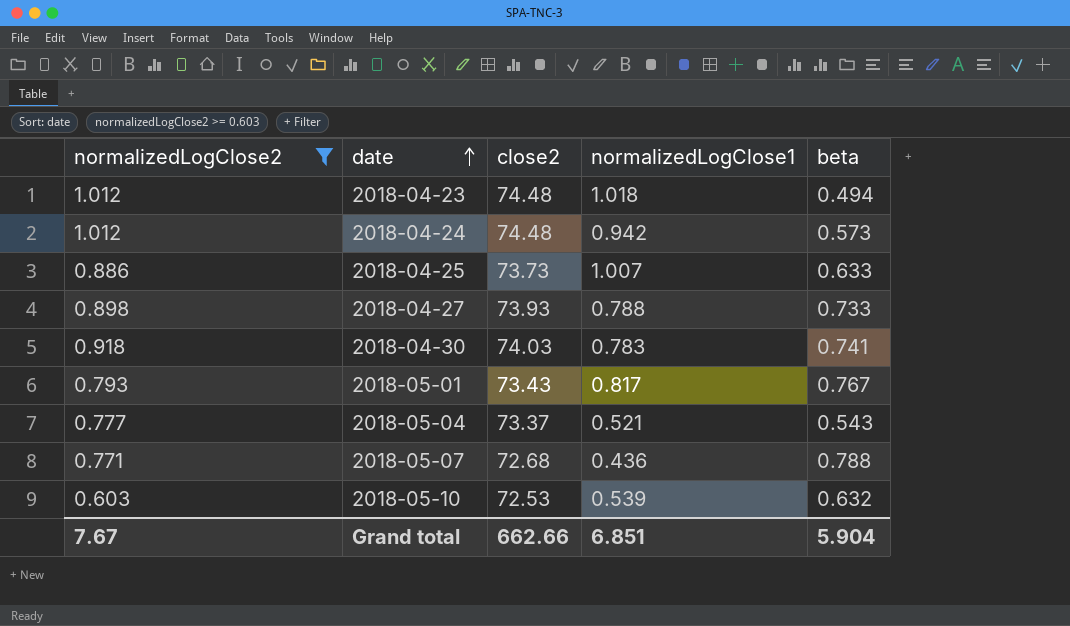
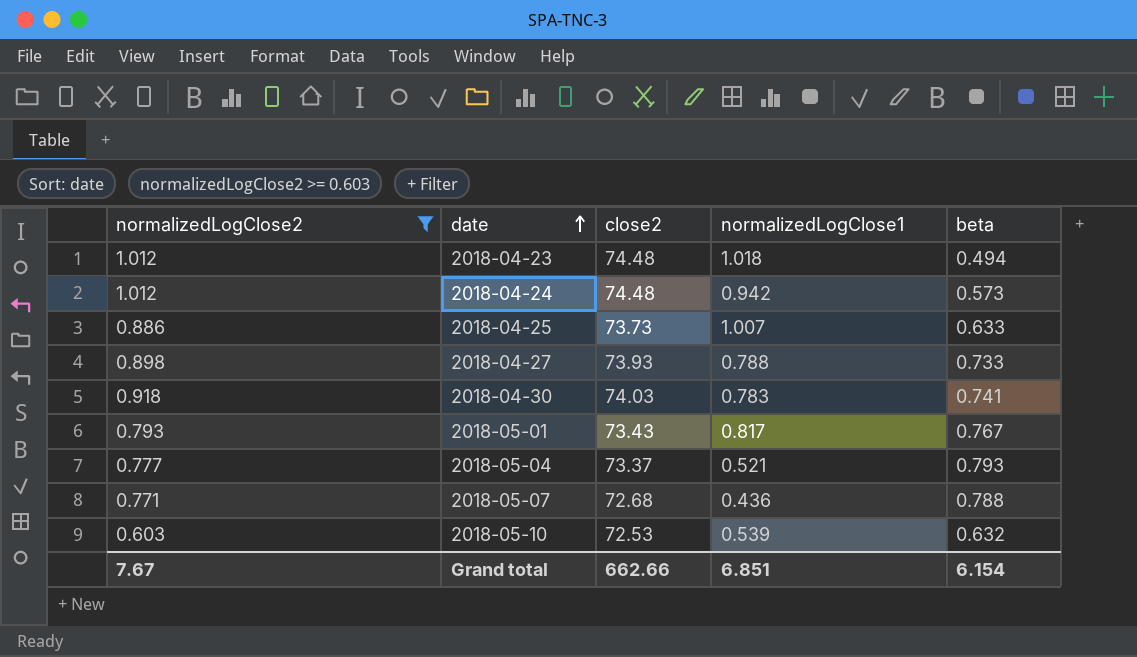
2018-05-04 | beta: 0.543 -> 0.793
Grand total | beta: 5.904 -> 6.154

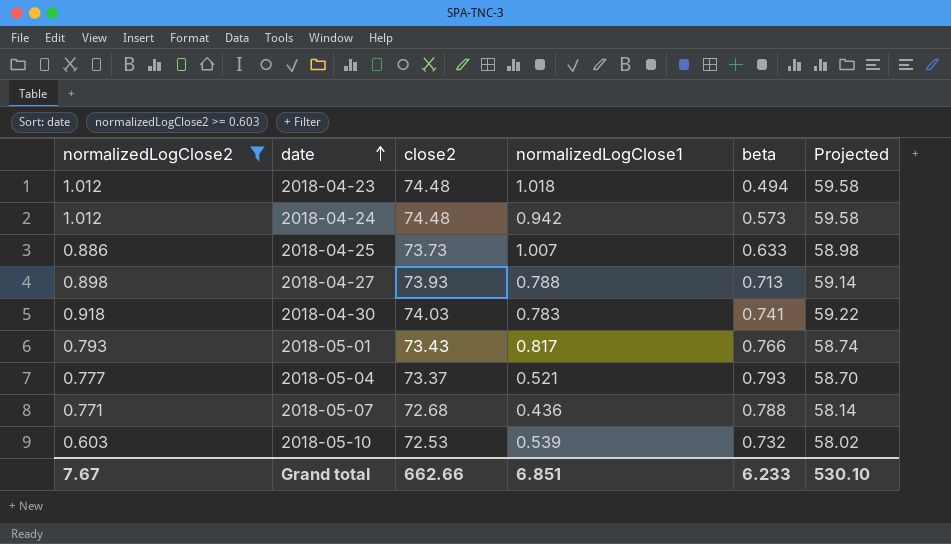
column Projected | formula: none -> [close2] * 0.8
2018-04-27 | beta: 0.733 -> 0.713
2018-05-01 | beta: 0.767 -> 0.766
2018-05-10 | beta: 0.632 -> 0.732
Grand total | beta: 6.154 -> 6.233

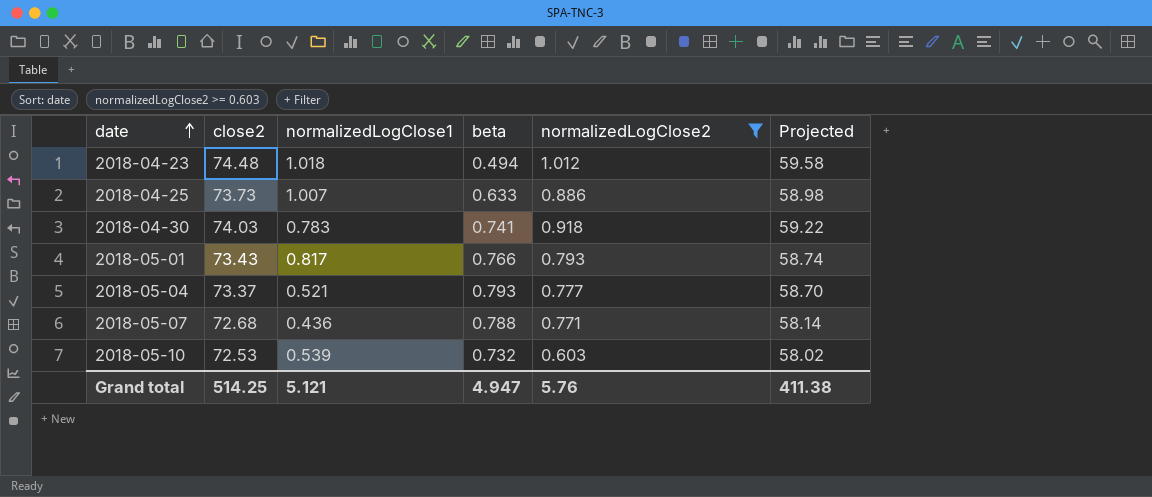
column normalizedLogClose2 | position: 1 -> 5
row 2018-04-24: 1.012 | 74.48 | 0.942 | 0.573 | 59.58 -> none
row 2018-04-27: 0.898 | 73.93 | 0.788 | 0.713 | 59.14 -> none
Grand total | close2: 662.66 -> 514.25
Grand total | normalizedLogClose1: 6.851 -> 5.121
Grand total | beta: 6.233 -> 4.947
Grand total | normalizedLogClose2: 7.67 -> 5.76
Grand total | Projected: 530.10 -> 411.38

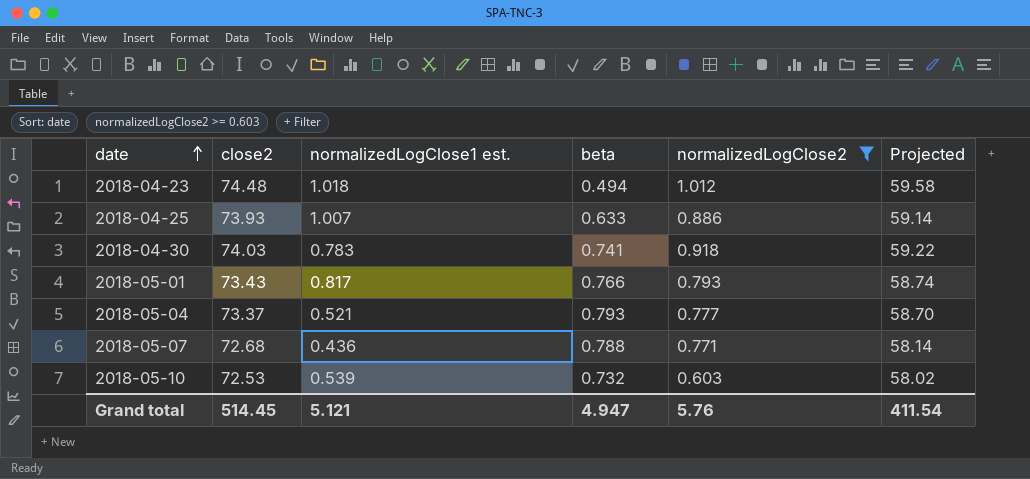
column name: normalizedLogClose1 -> normalizedLogClose1 est.
2018-04-25 | close2: 73.73 -> 73.93
2018-04-25 | Projected: 58.98 -> 59.14
Grand total | close2: 514.25 -> 514.45
Grand total | Projected: 411.38 -> 411.54

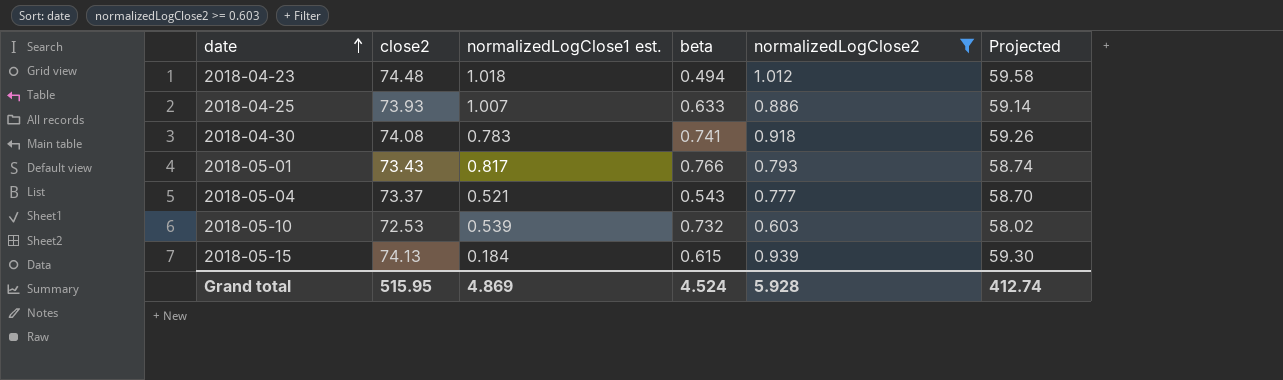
row 2018-05-07: 72.68 | 0.436 | 0.788 | 0.771 | 58.14 -> none
2018-04-30 | close2: 74.03 -> 74.08
2018-04-30 | Projected: 59.22 -> 59.26
2018-05-04 | beta: 0.793 -> 0.543
row 2018-05-15: none -> 74.13 | 0.184 | 0.615 | 0.939 | 59.30
Grand total | close2: 514.45 -> 515.95
Grand total | normalizedLogClose1 est.: 5.121 -> 4.869
Grand total | beta: 4.947 -> 4.524
Grand total | normalizedLogClose2: 5.76 -> 5.928
Grand total | Projected: 411.54 -> 412.74

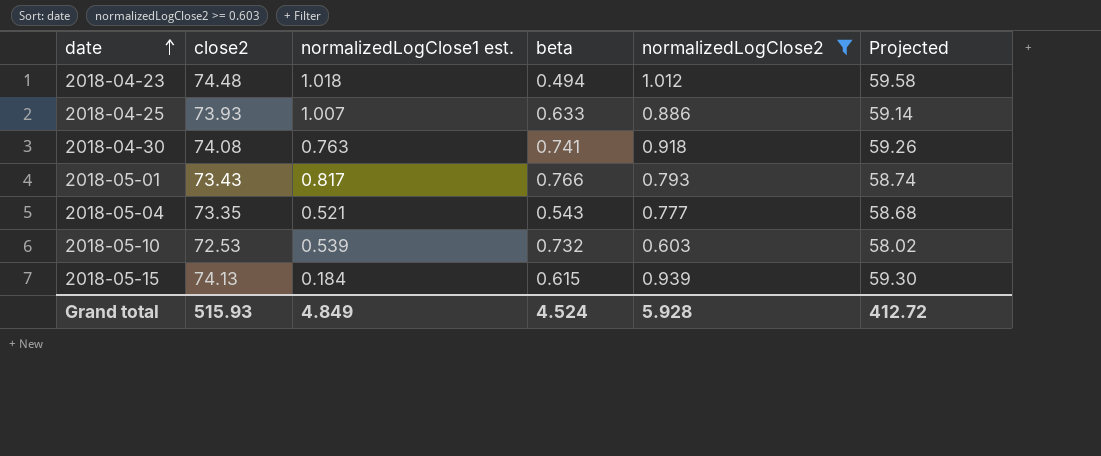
2018-04-30 | normalizedLogClose1 est.: 0.783 -> 0.763
2018-05-04 | close2: 73.37 -> 73.35
2018-05-04 | Projected: 58.70 -> 58.68
Grand total | close2: 515.95 -> 515.93
Grand total | normalizedLogClose1 est.: 4.869 -> 4.849
Grand total | Projected: 412.74 -> 412.72

